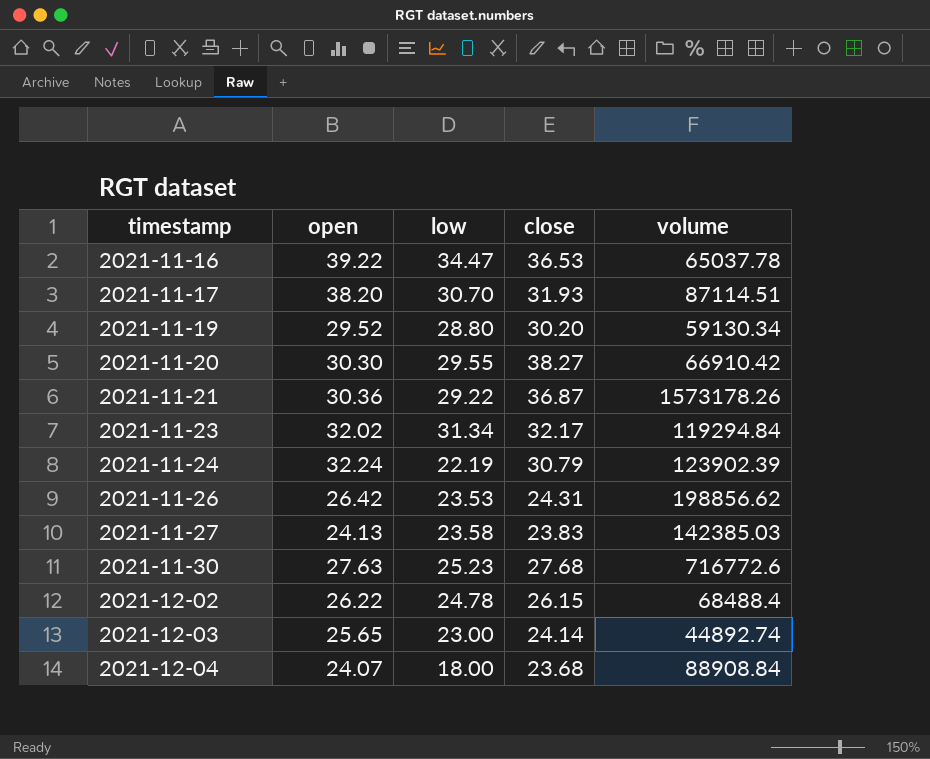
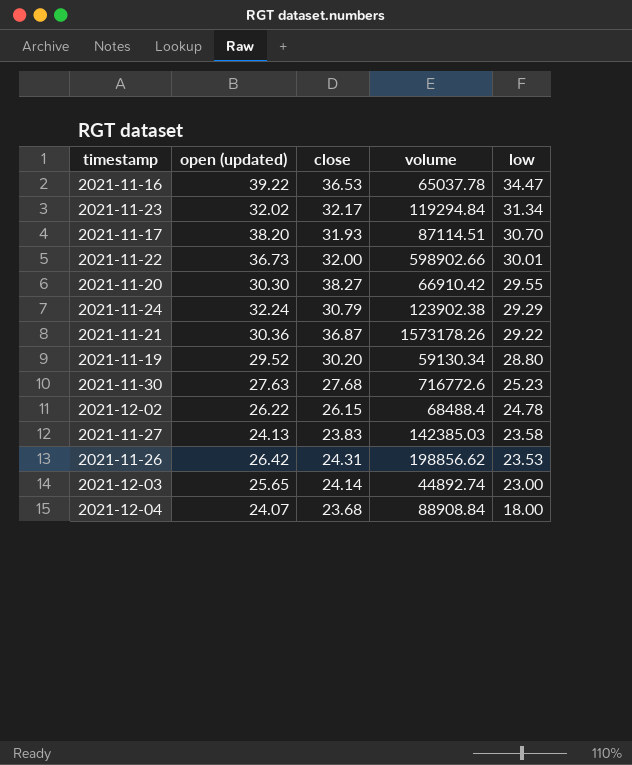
row order: timestamp ascending -> low descending
column name: open -> open (updated)
column low | position: 3 -> 5
row 2021-11-22: none -> 36.73 | 32.00 | 598902.66 | 30.01
2021-11-24 | volume: 123902.39 -> 123902.38
2021-11-24 | low: 22.19 -> 29.29

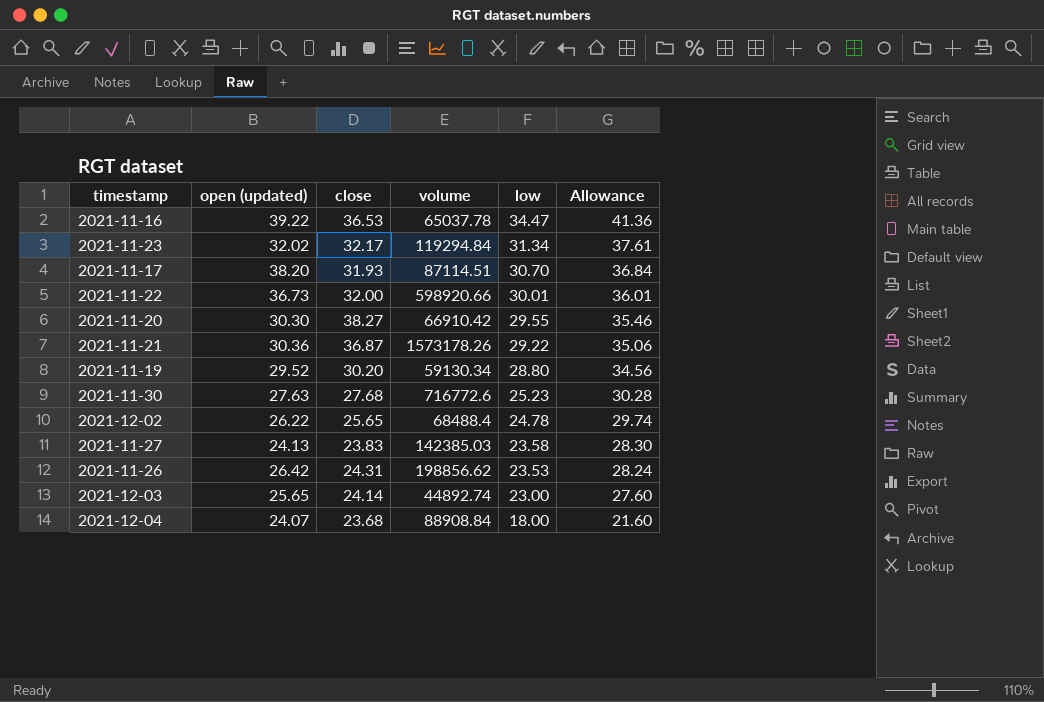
column Allowance | formula: none -> [low] * 1.2
row 2021-11-24: 32.24 | 30.79 | 123902.38 | 29.29 -> none
2021-11-22 | volume: 598902.66 -> 598920.66
2021-12-02 | close: 26.15 -> 25.65

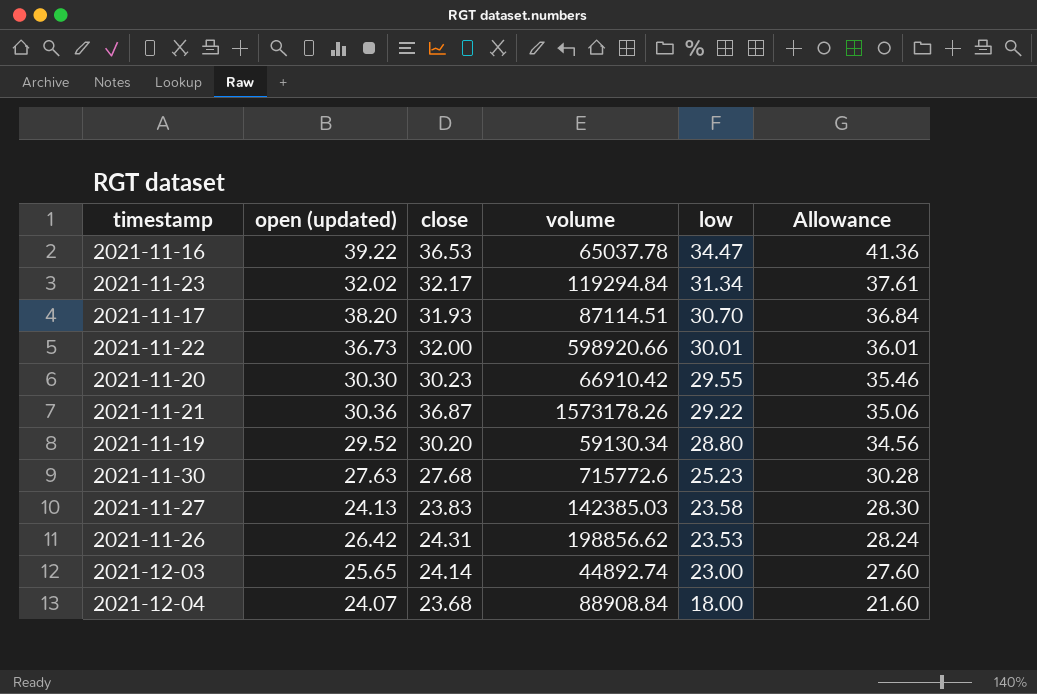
row 2021-12-02: 26.22 | 25.65 | 68488.4 | 24.78 | 29.74 -> none
2021-11-20 | close: 38.27 -> 30.23
2021-11-30 | volume: 716772.6 -> 715772.6

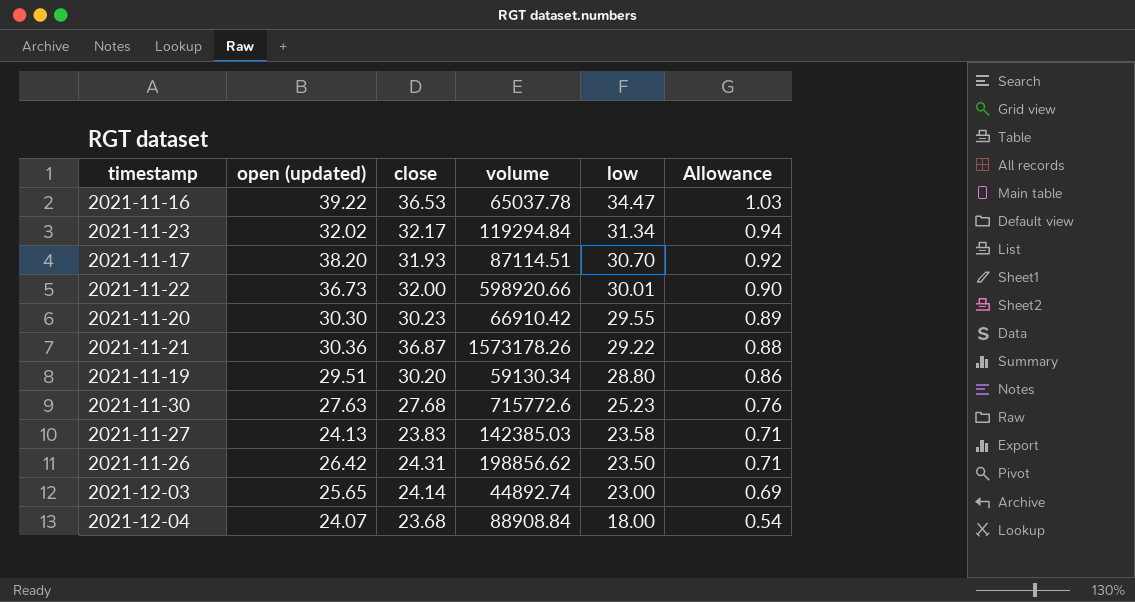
column Allowance | formula: [low] * 1.2 -> [low] * 0.03
2021-11-19 | open (updated): 29.52 -> 29.51
2021-11-26 | low: 23.53 -> 23.50

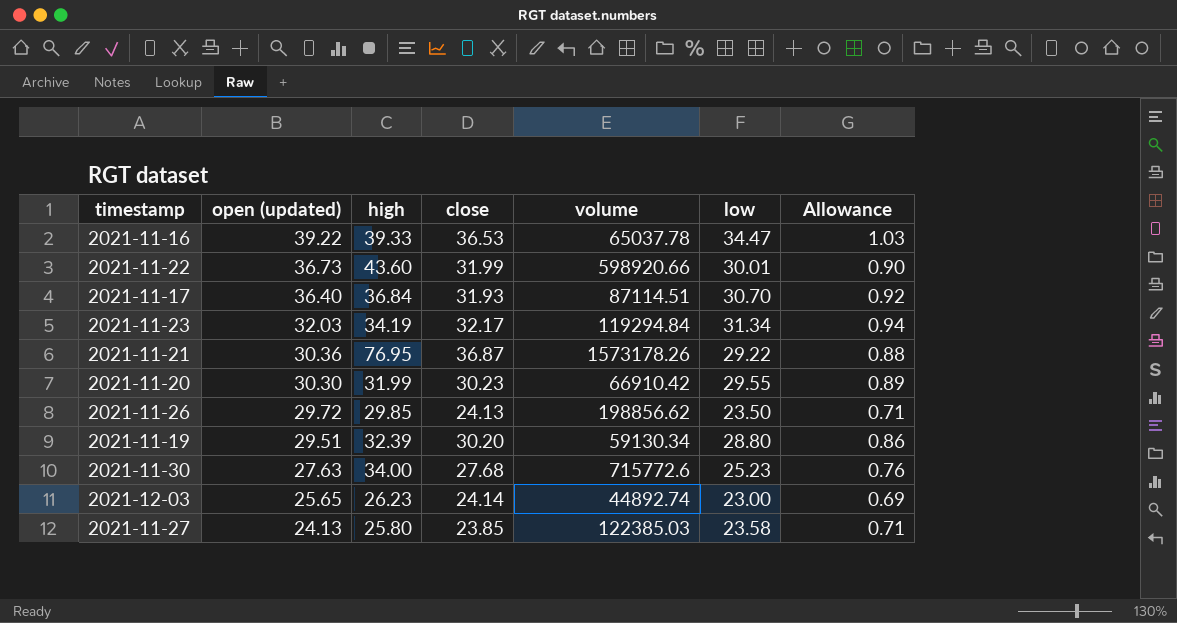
row order: low descending -> open (updated) descending
column high | position: none -> 3
row 2021-12-04: 24.07 | 23.68 | 88908.84 | 18.00 | 0.54 -> none
2021-11-22 | close: 32.00 -> 31.99
2021-11-17 | open (updated): 38.20 -> 36.40
2021-11-23 | open (updated): 32.02 -> 32.03
2021-11-26 | open (updated): 26.42 -> 29.72
2021-11-26 | close: 24.31 -> 24.13
2021-11-27 | close: 23.83 -> 23.85
2021-11-27 | volume: 142385.03 -> 122385.03

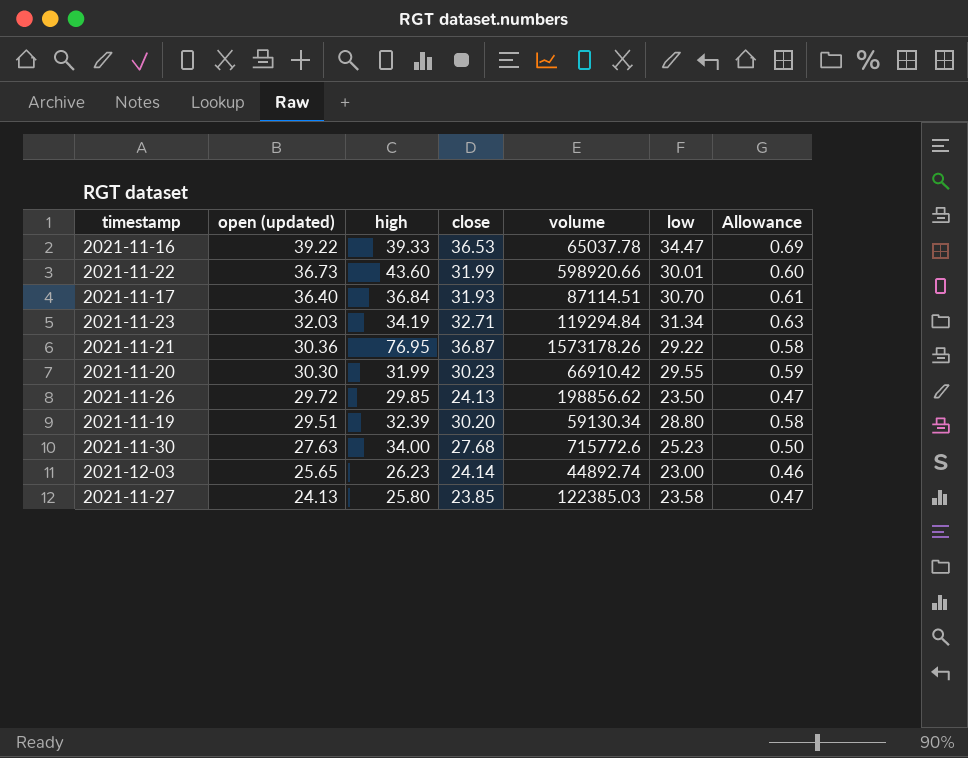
column Allowance | formula: [low] * 0.03 -> [low] * 0.02
2021-11-23 | close: 32.17 -> 32.71

